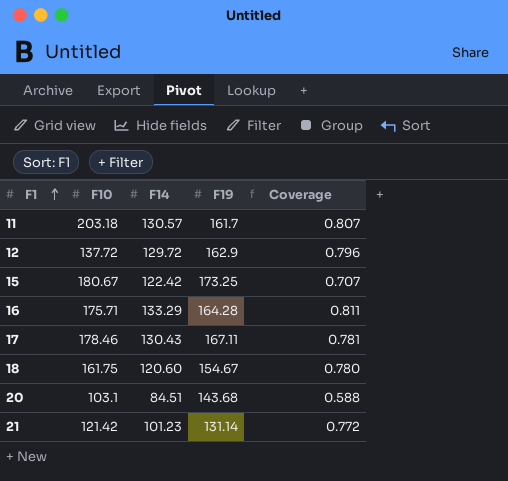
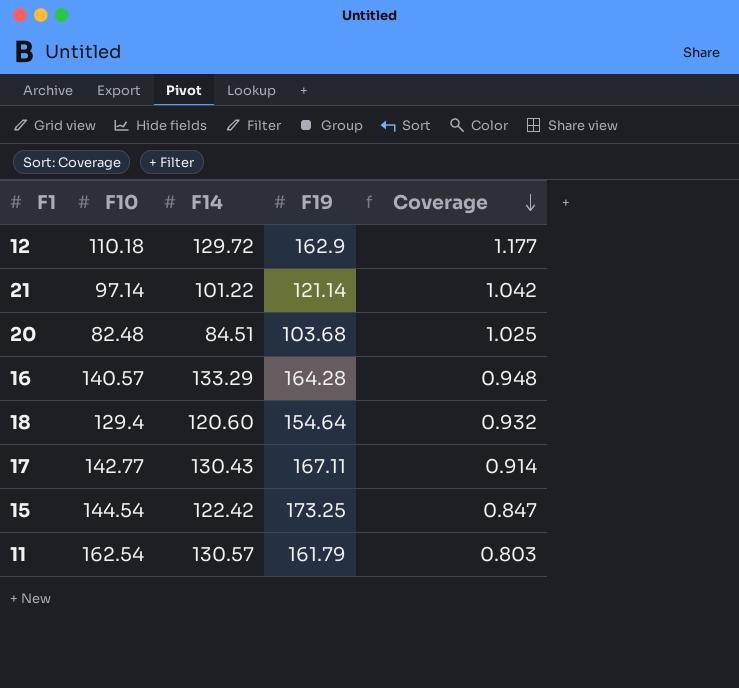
row order: F1 ascending -> Coverage descending
column Coverage | formula: [F14] / [F19] -> [F14] / [F10]
12 | F10: 137.72 -> 110.18
21 | F10: 121.42 -> 97.14
21 | F14: 101.23 -> 101.22
21 | F19: 131.14 -> 121.14
20 | F10: 103.1 -> 82.48
20 | F19: 143.68 -> 103.68
16 | F10: 175.71 -> 140.57
18 | F10: 161.75 -> 129.4
18 | F19: 154.67 -> 154.64
17 | F10: 178.46 -> 142.77
15 | F10: 180.67 -> 144.54
11 | F10: 203.18 -> 162.54
11 | F19: 161.7 -> 161.79

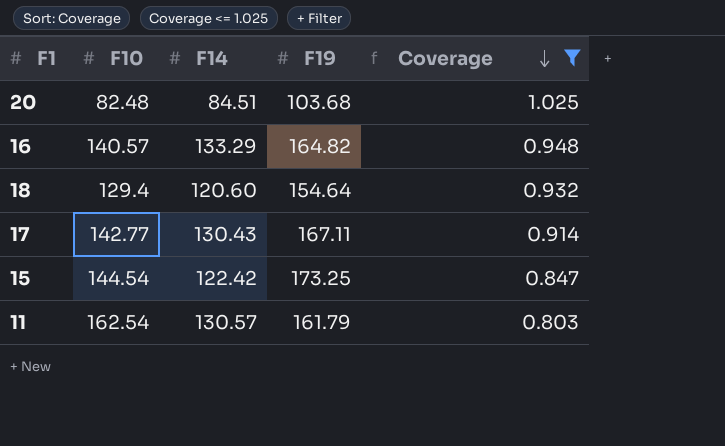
filter: none -> Coverage <= 1.025
16 | F19: 164.28 -> 164.82

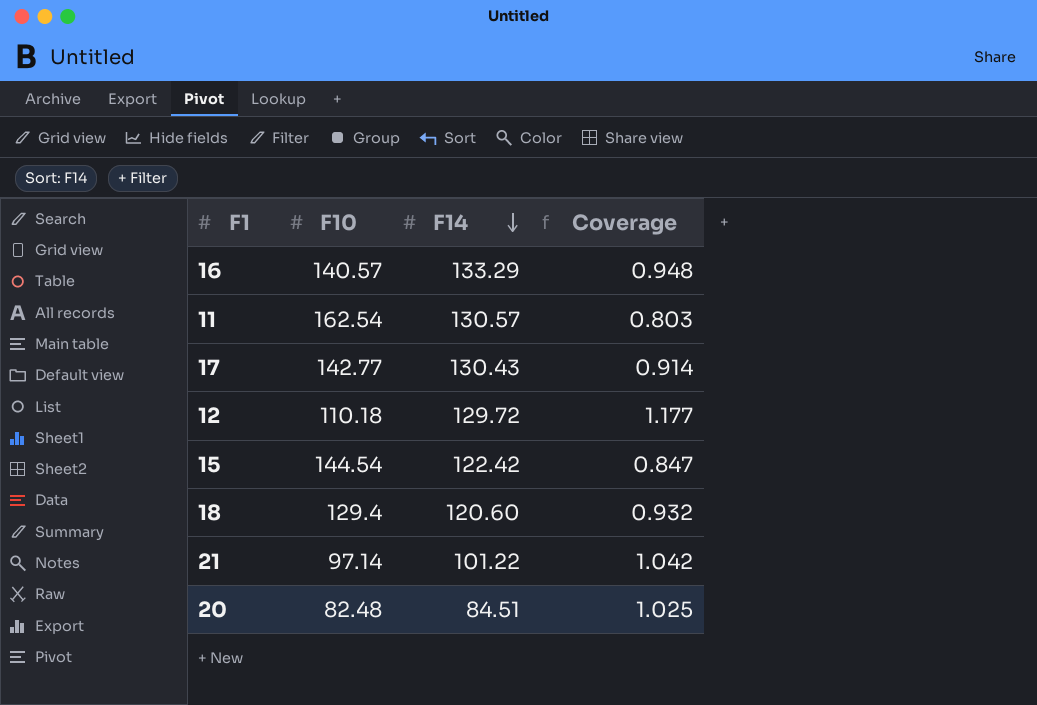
filter: Coverage <= 1.025 -> none
row order: Coverage descending -> F14 descending
column F19 | position: 4 -> none

